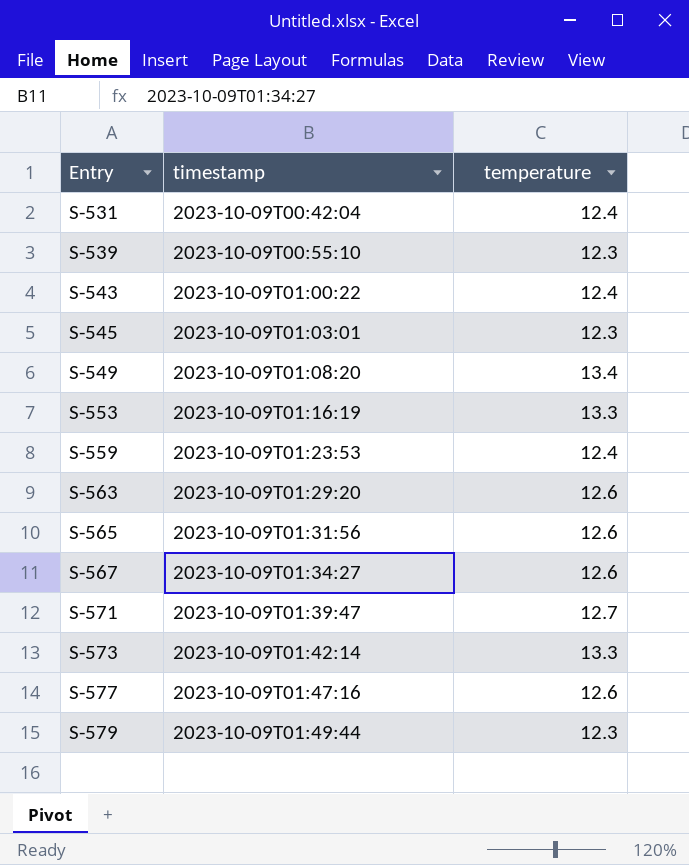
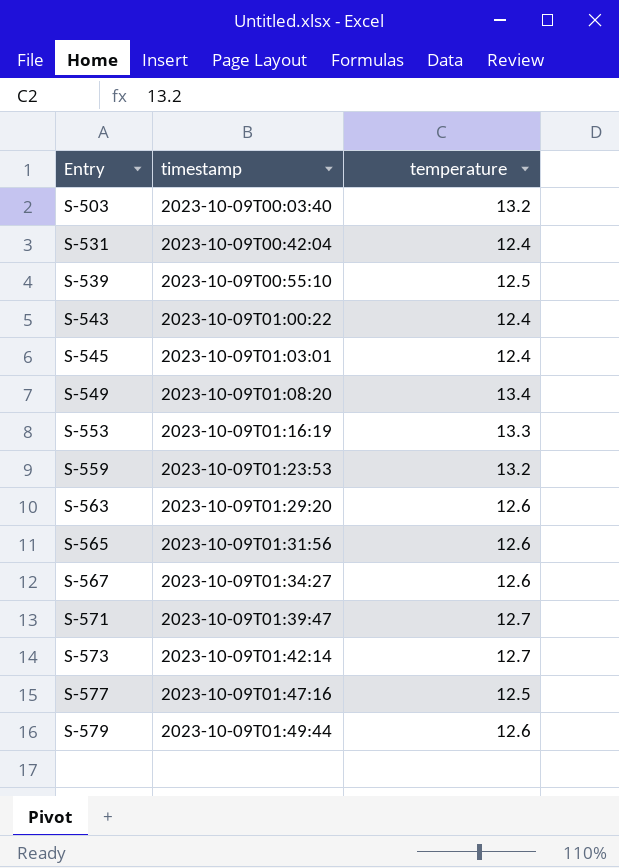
row S-503: none -> 2023-10-09T00:03:40 | 13.2
S-539 | temperature: 12.3 -> 12.5
S-545 | temperature: 12.3 -> 12.4
S-559 | temperature: 12.4 -> 13.2
S-573 | temperature: 13.3 -> 12.7
S-577 | temperature: 12.6 -> 12.5
S-579 | temperature: 12.3 -> 12.6

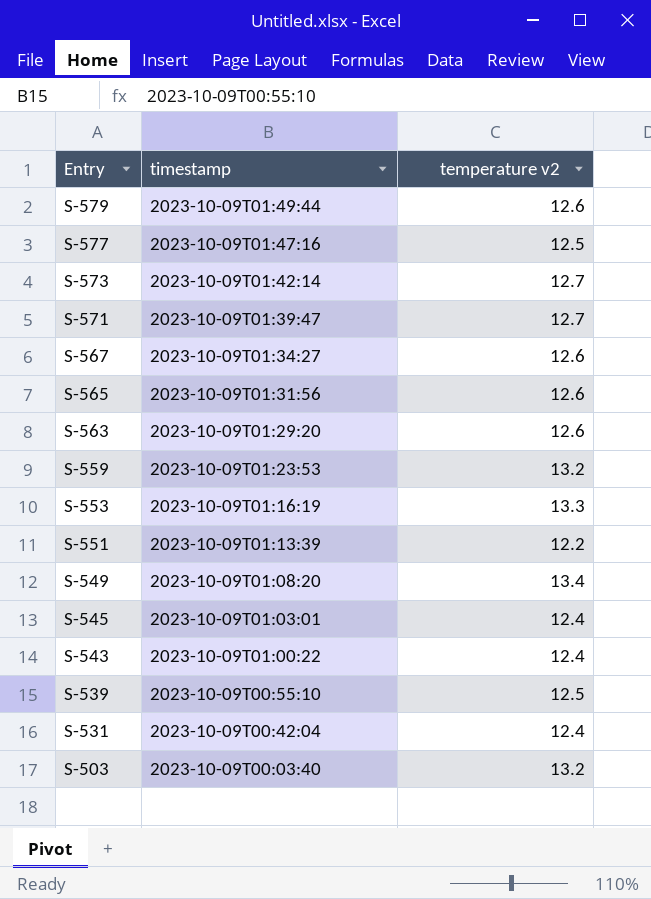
row order: Entry ascending -> Entry descending
column name: temperature -> temperature v2
row S-551: none -> 2023-10-09T01:13:39 | 12.2

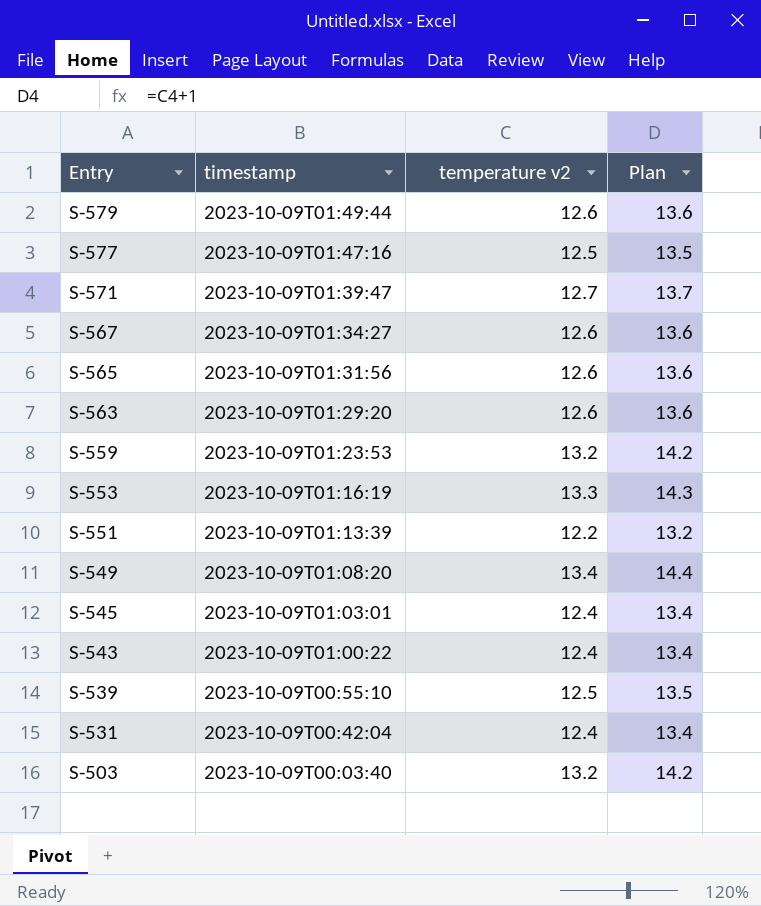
column Plan | formula: none -> [temperature v2] + 1
row S-573: 2023-10-09T01:42:14 | 12.7 -> none

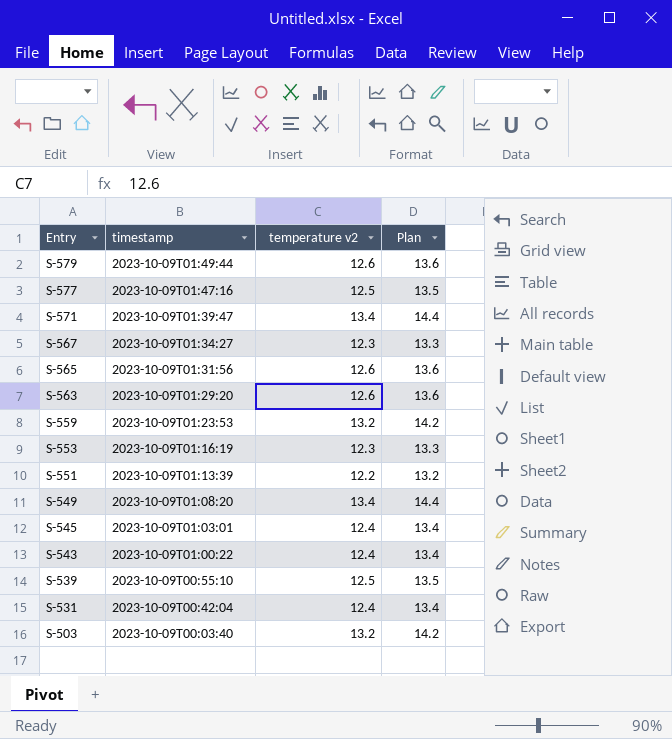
S-571 | temperature v2: 12.7 -> 13.4
S-571 | Plan: 13.7 -> 14.4
S-567 | temperature v2: 12.6 -> 12.3
S-567 | Plan: 13.6 -> 13.3
S-553 | temperature v2: 13.3 -> 12.3
S-553 | Plan: 14.3 -> 13.3

